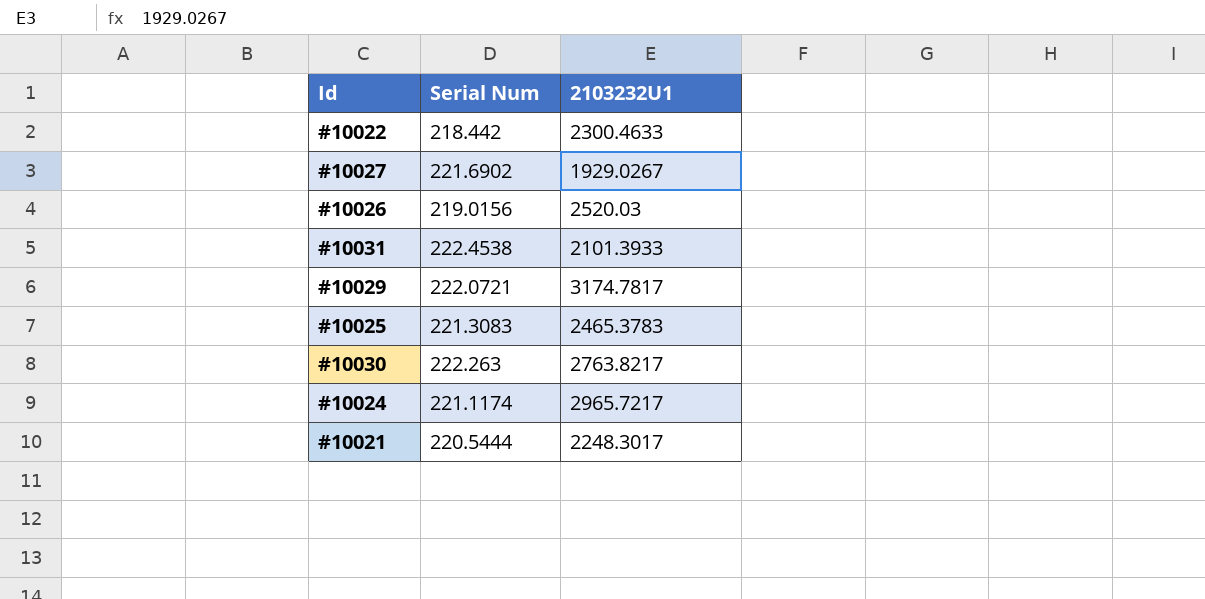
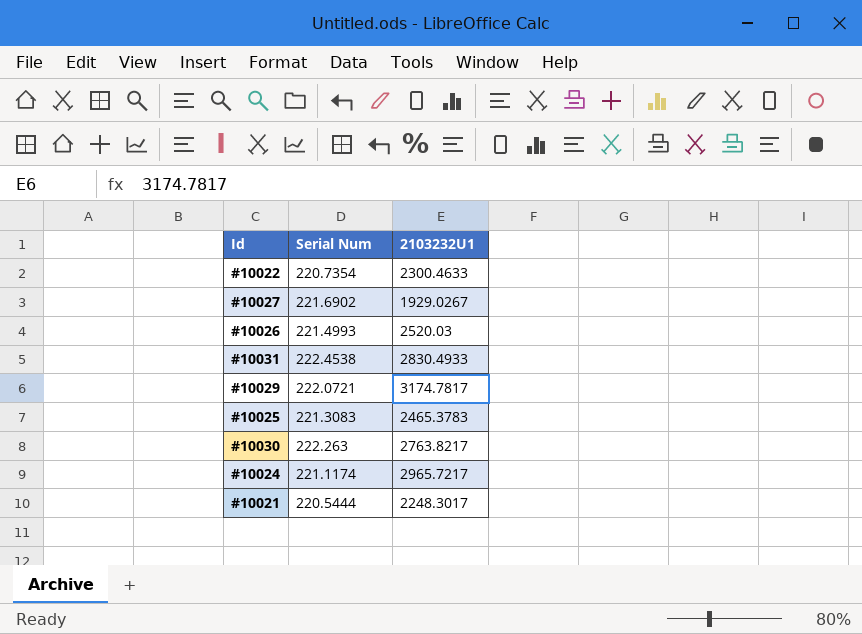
#10022 | Serial Num: 218.442 -> 220.7354
#10026 | Serial Num: 219.0156 -> 221.4993
#10031 | 2103232U1: 2101.3933 -> 2830.4933

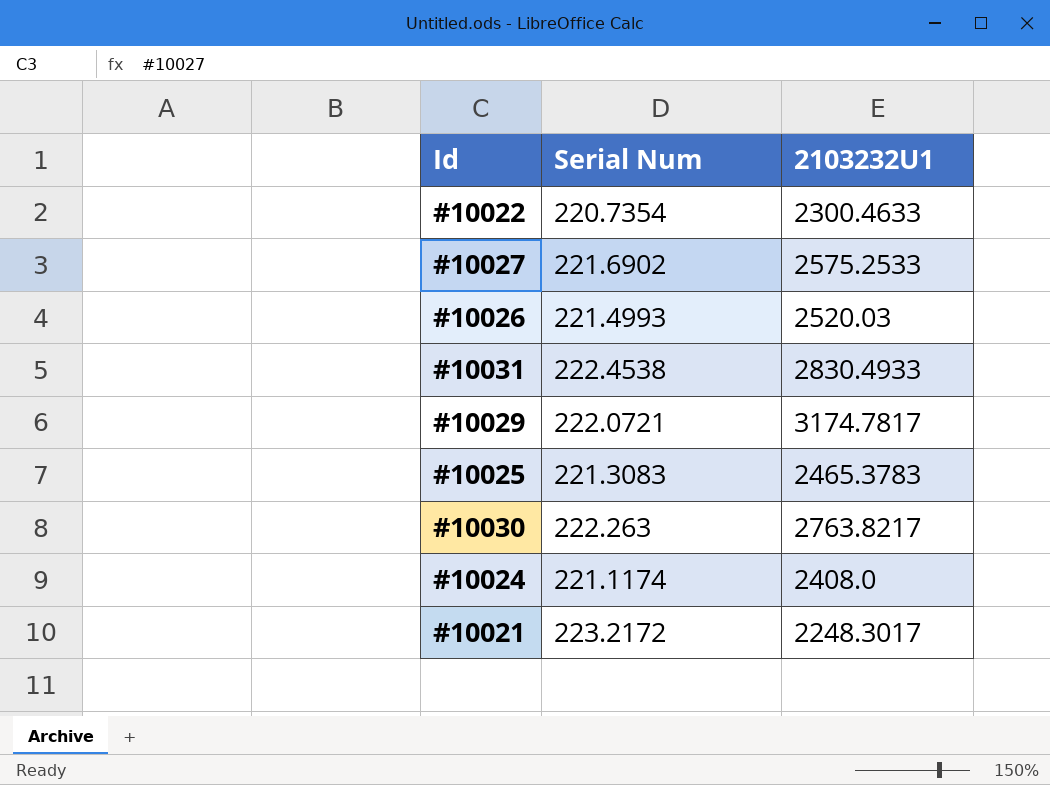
#10027 | 2103232U1: 1929.0267 -> 2575.2533
#10024 | 2103232U1: 2965.7217 -> 2408.0
#10021 | Serial Num: 220.5444 -> 223.2172

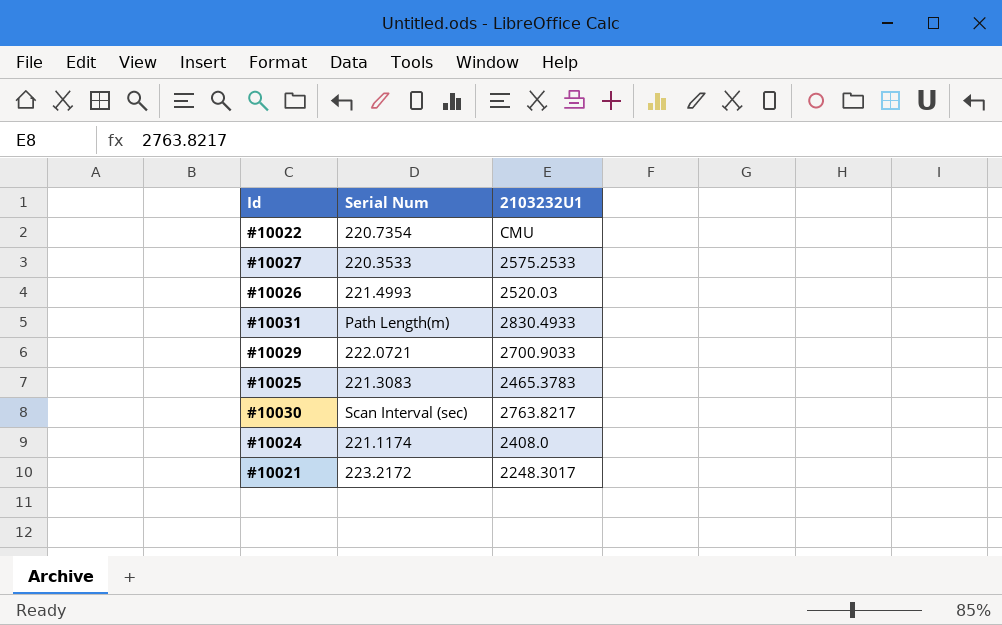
#10022 | 2103232U1: 2300.4633 -> CMU
#10027 | Serial Num: 221.6902 -> 220.3533
#10031 | Serial Num: 222.4538 -> Path Length(m)
#10029 | 2103232U1: 3174.7817 -> 2700.9033
#10030 | Serial Num: 222.263 -> Scan Interval (sec)

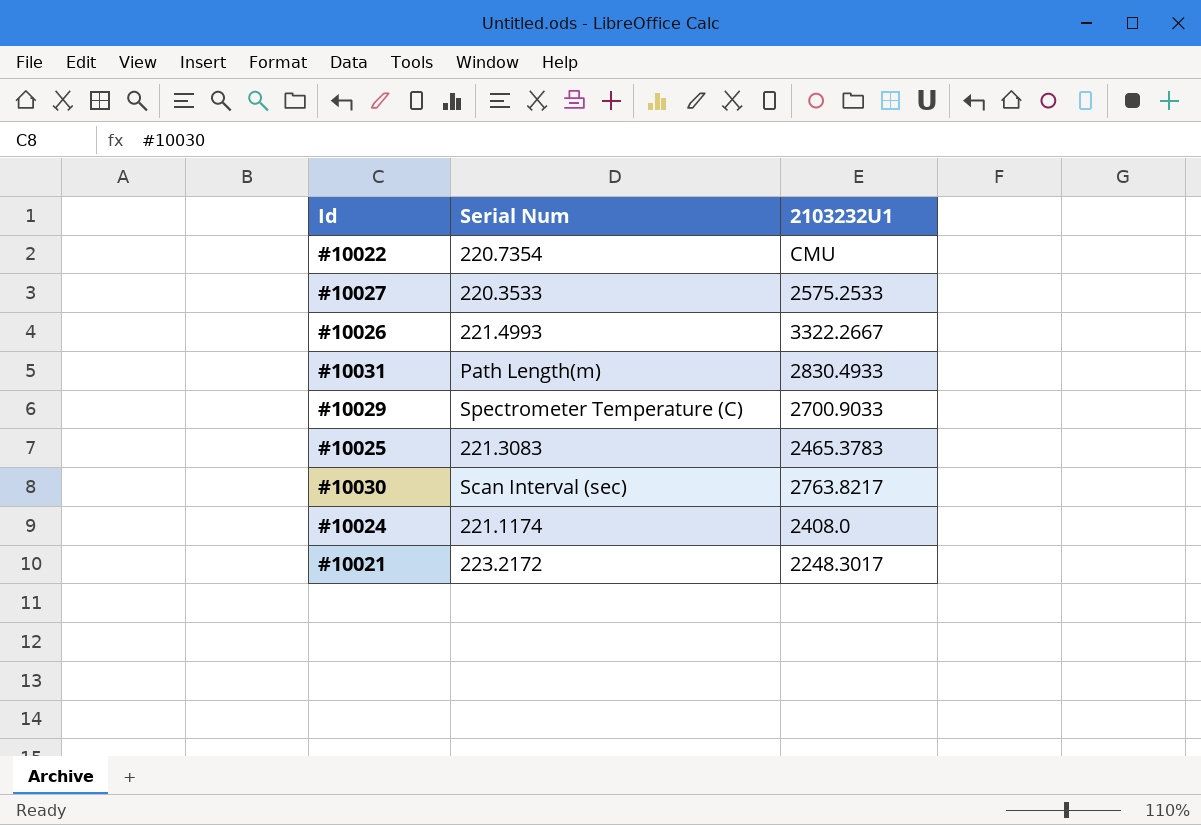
#10026 | 2103232U1: 2520.03 -> 3322.2667
#10029 | Serial Num: 222.0721 -> Spectrometer Temperature (C)

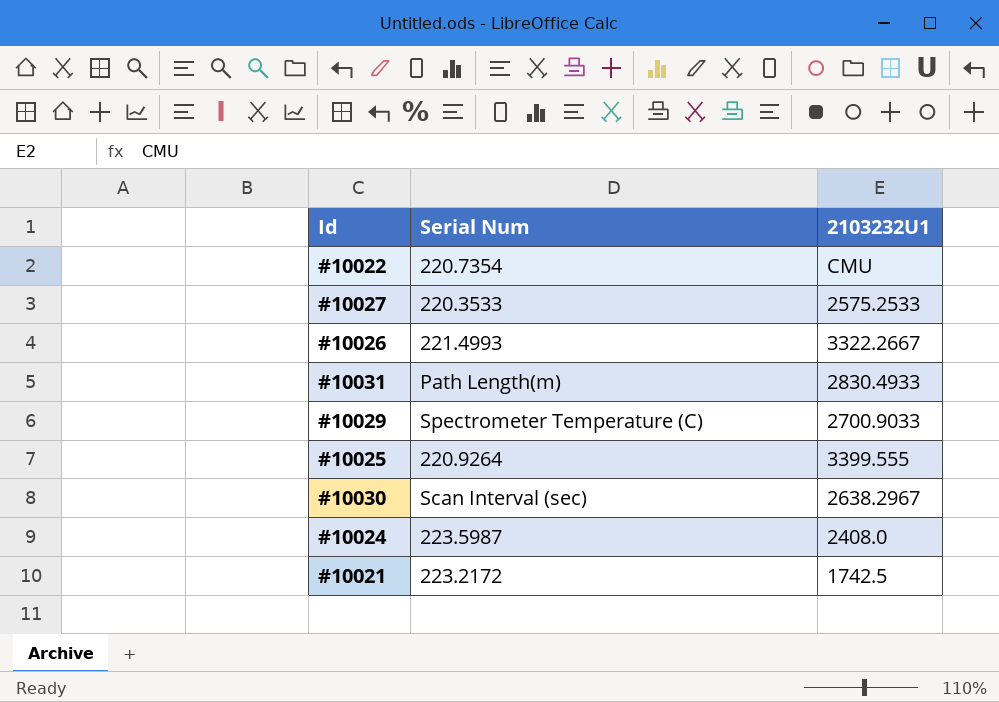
#10025 | Serial Num: 221.3083 -> 220.9264
#10025 | 2103232U1: 2465.3783 -> 3399.555
#10030 | 2103232U1: 2763.8217 -> 2638.2967
#10024 | Serial Num: 221.1174 -> 223.5987
#10021 | 2103232U1: 2248.3017 -> 1742.5

